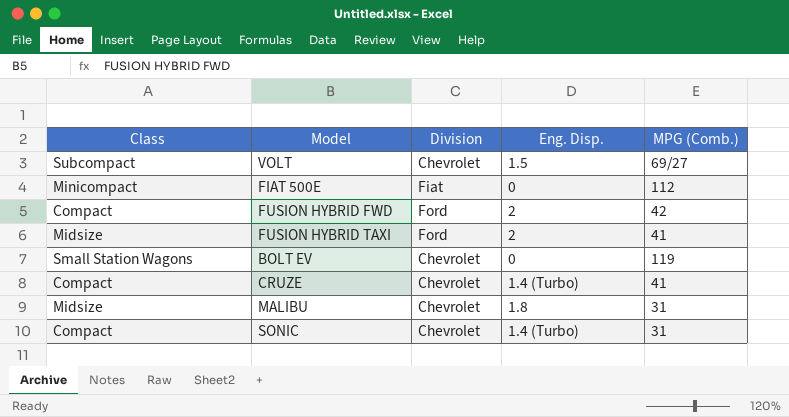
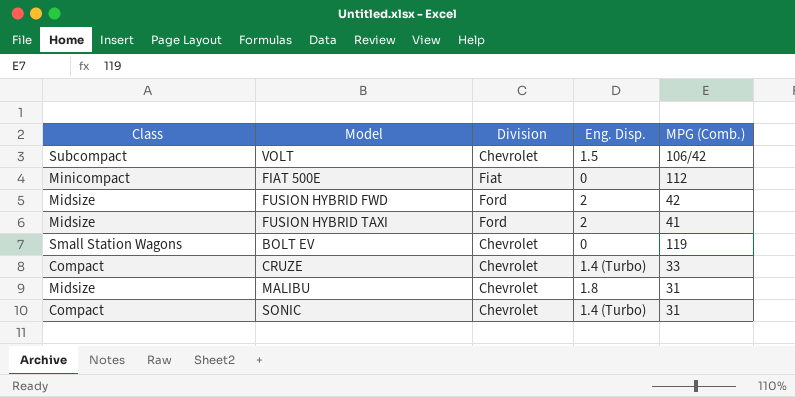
VOLT | MPG (Comb.): 69/27 -> 106/42
FUSION HYBRID FWD | Class: Compact -> Midsize
CRUZE | MPG (Comb.): 41 -> 33

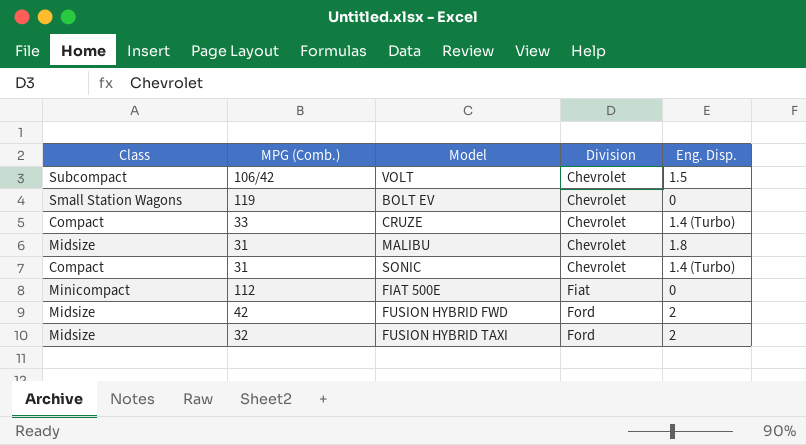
row order: none -> Division ascending
column MPG (Comb.) | position: 5 -> 2
FUSION HYBRID TAXI | MPG (Comb.): 41 -> 32

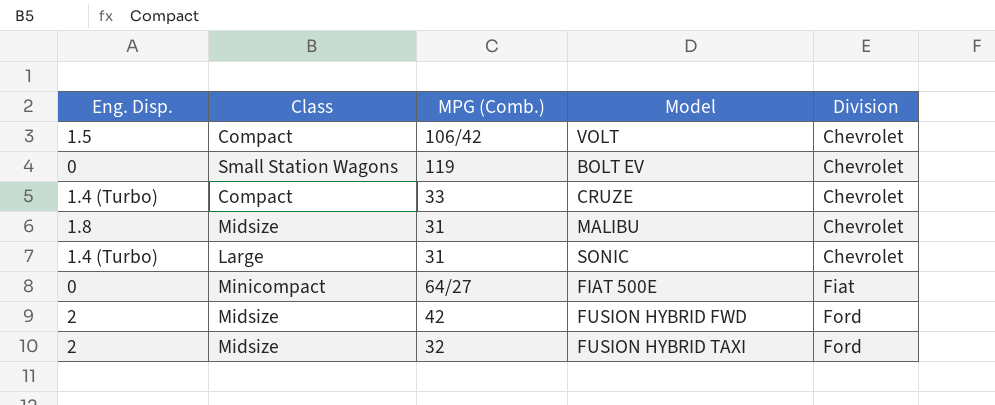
column Eng. Disp. | position: 5 -> 1
VOLT | Class: Subcompact -> Compact
SONIC | Class: Compact -> Large
FIAT 500E | MPG (Comb.): 112 -> 64/27

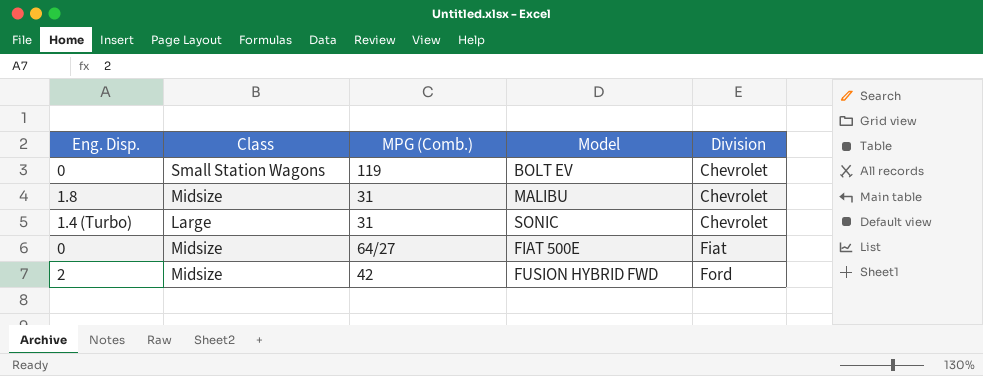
row VOLT: 1.5 | Compact | 106/42 | Chevrolet -> none
row CRUZE: 1.4 (Turbo) | Compact | 33 | Chevrolet -> none
row FUSION HYBRID TAXI: 2 | Midsize | 32 | Ford -> none
FIAT 500E | Class: Minicompact -> Midsize

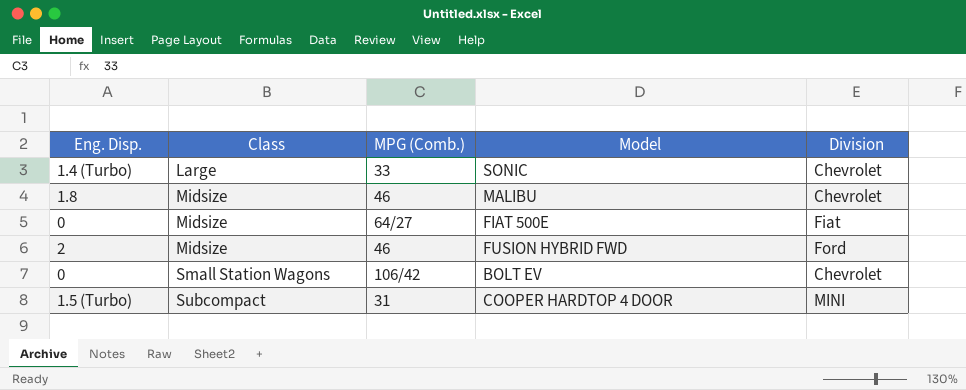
row order: Division ascending -> Class ascending
SONIC | MPG (Comb.): 31 -> 33
MALIBU | MPG (Comb.): 31 -> 46
FUSION HYBRID FWD | MPG (Comb.): 42 -> 46
BOLT EV | MPG (Comb.): 119 -> 106/42
row COOPER HARDTOP 4 DOOR: none -> 1.5 (Turbo) | Subcompact | 31 | MINI

